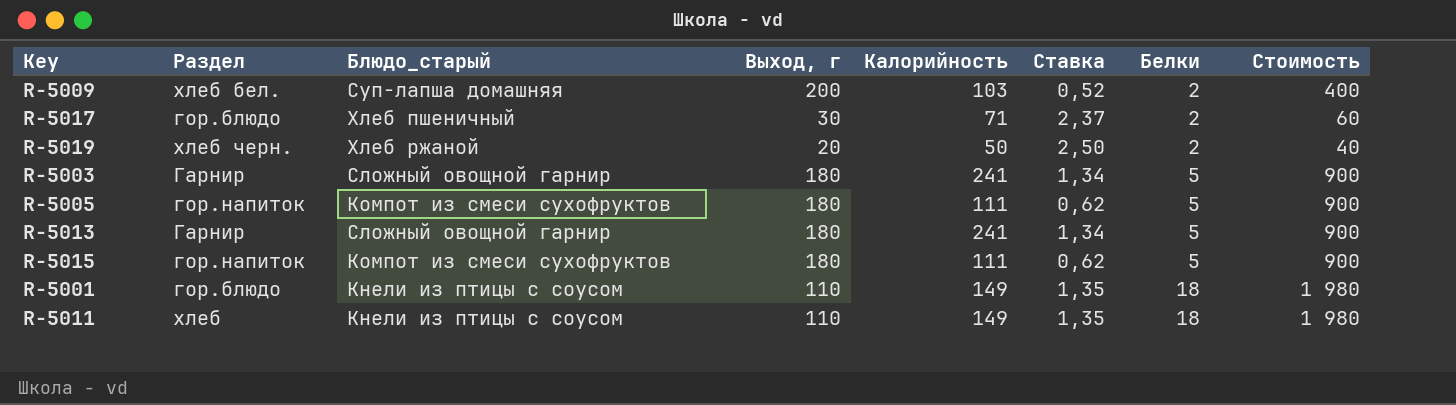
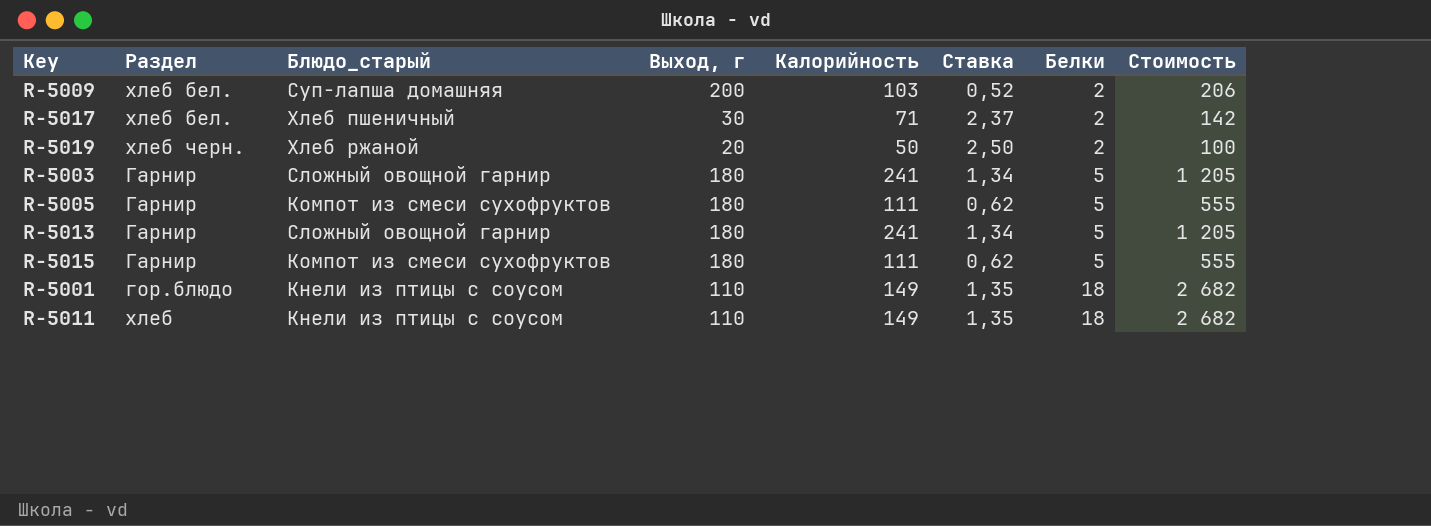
column Стоимость | formula: [Выход, г] * [Белки] -> [Калорийность] * [Белки]
R-5017 | Раздел: гор.блюдо -> хлеб бел.
R-5005 | Раздел: гор.напиток -> Гарнир
R-5015 | Раздел: гор.напиток -> Гарнир

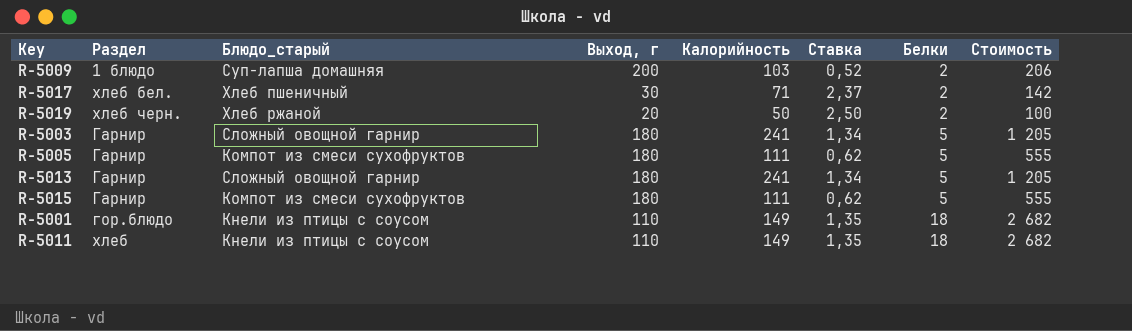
R-5009 | Раздел: хлеб бел. -> 1 блюдо

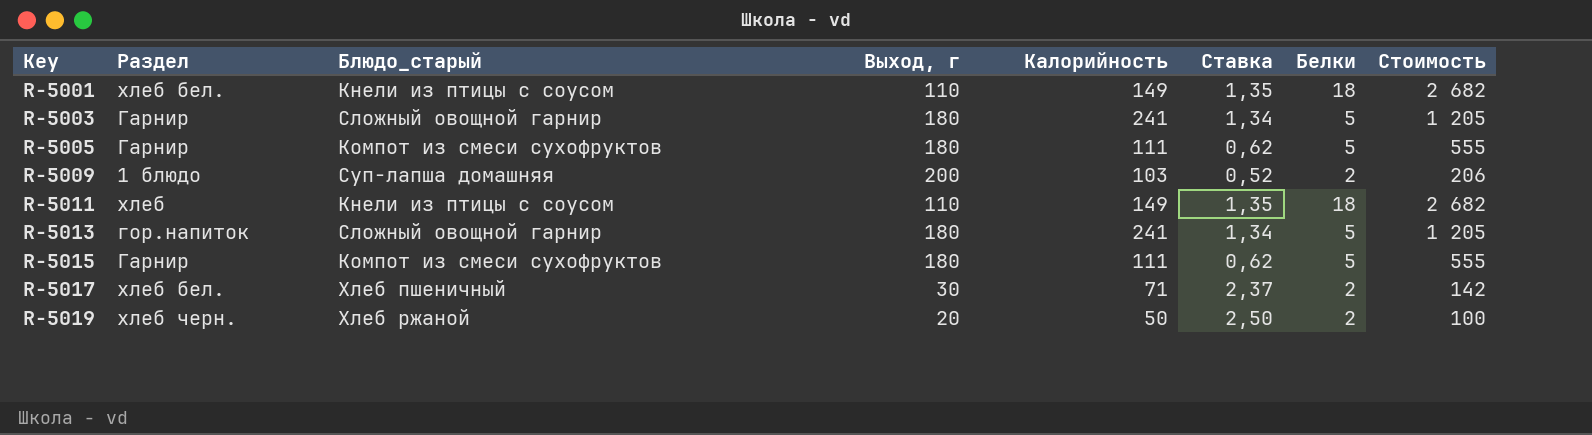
row order: Белки ascending -> Key ascending
R-5001 | Раздел: гор.блюдо -> хлеб бел.
R-5013 | Раздел: Гарнир -> гор.напиток

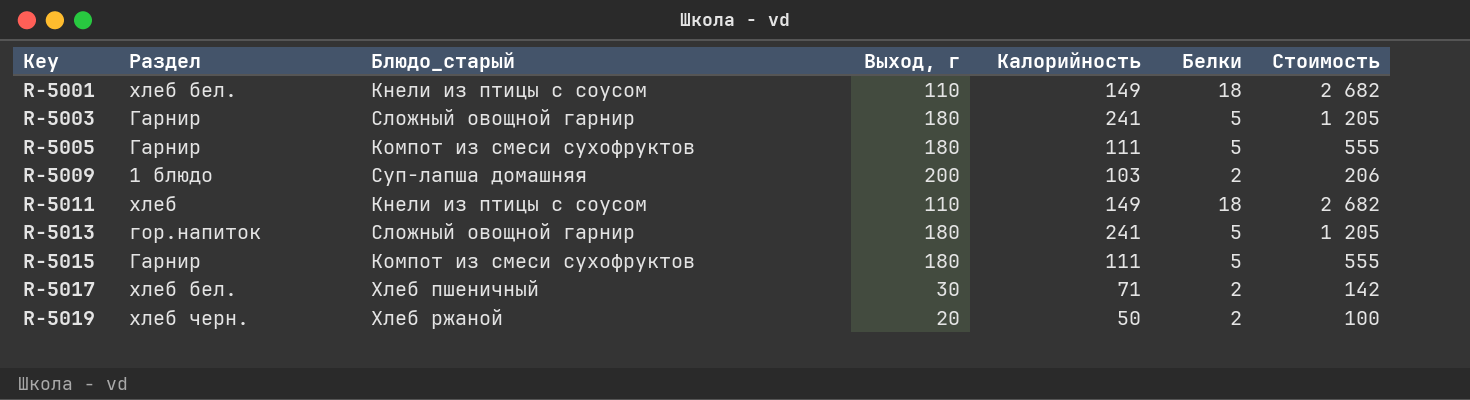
column Ставка | formula: [Калорийность] / [Выход, г] -> none

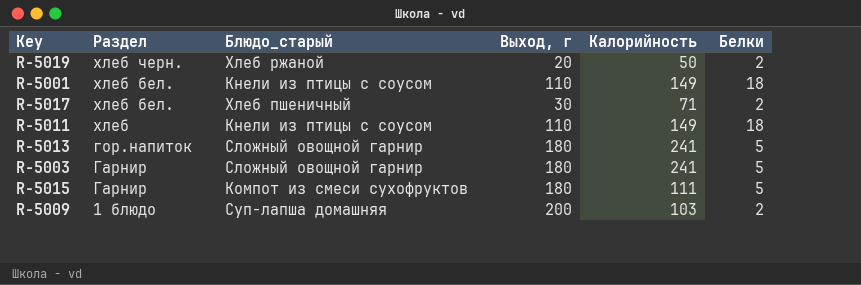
row order: Key ascending -> Раздел descending
column Стоимость | formula: [Калорийность] * [Белки] -> none
row R-5005: Гарнир | Компот из смеси сухофруктов | 180 | 111 | 5 | 555 -> none

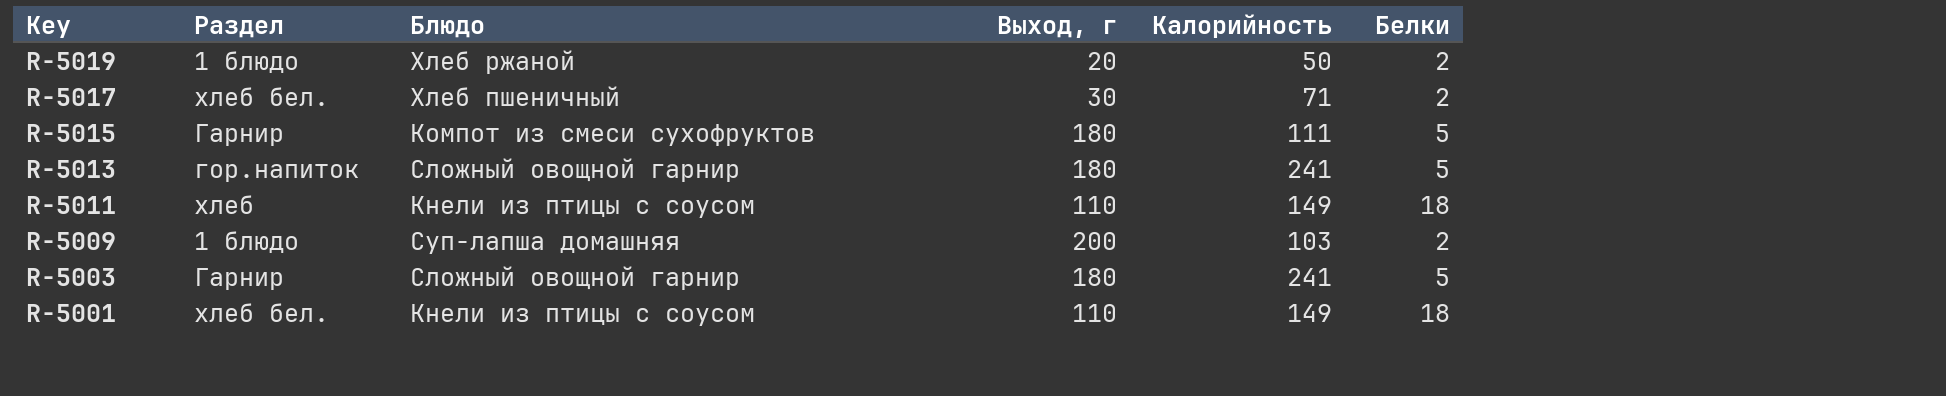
row order: Раздел descending -> Key descending
column name: Блюдо_старый -> Блюдо
R-5019 | Раздел: хлеб черн. -> 1 блюдо

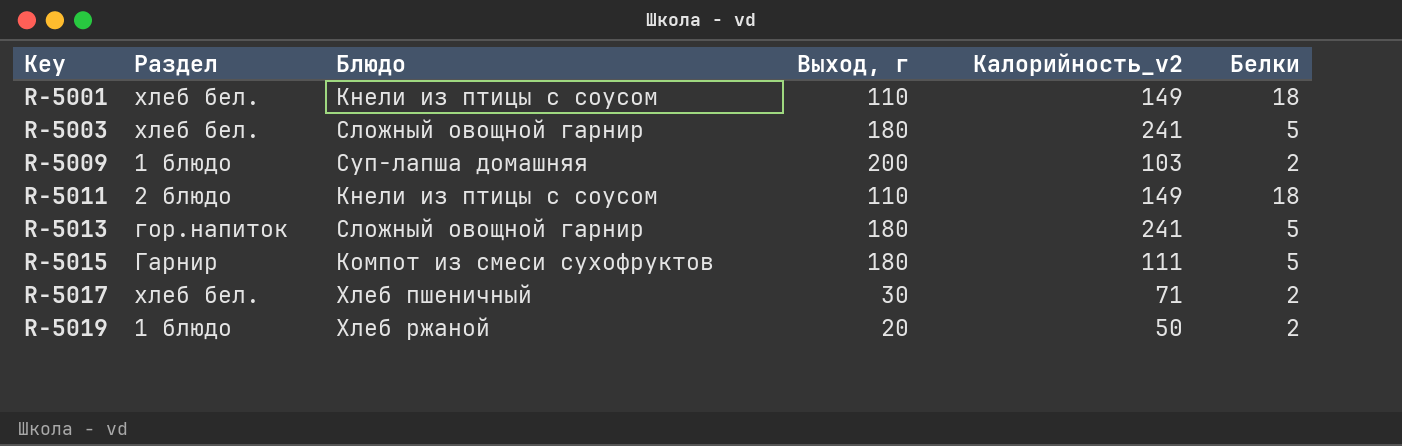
row order: Key descending -> Key ascending
column name: Калорийность -> Калорийность_v2
R-5003 | Раздел: Гарнир -> хлеб бел.
R-5011 | Раздел: хлеб -> 2 блюдо

